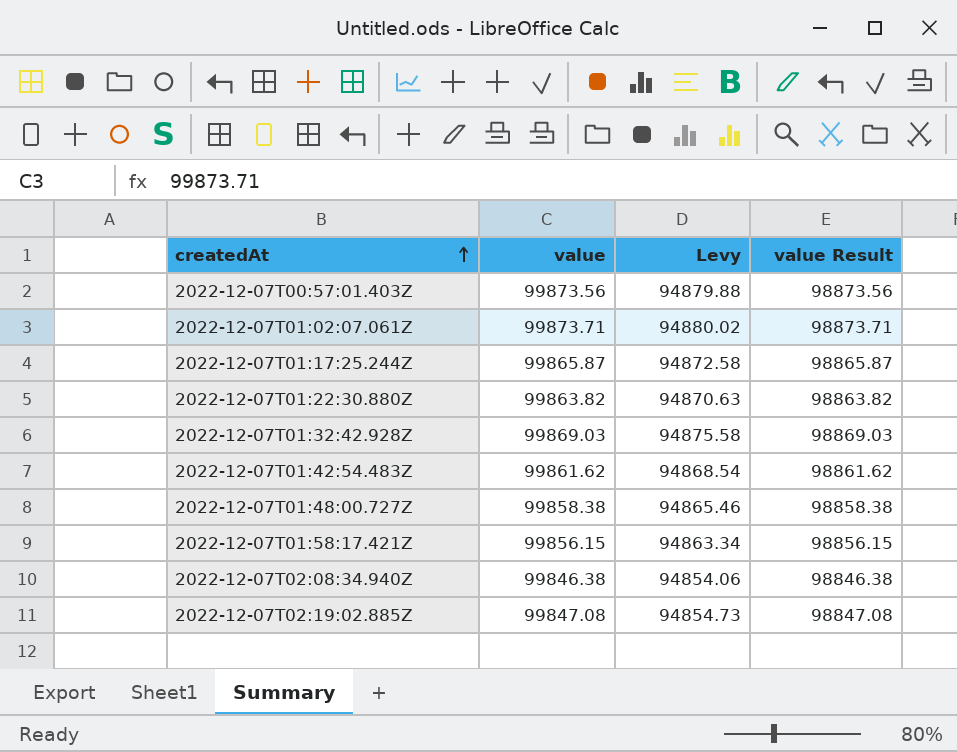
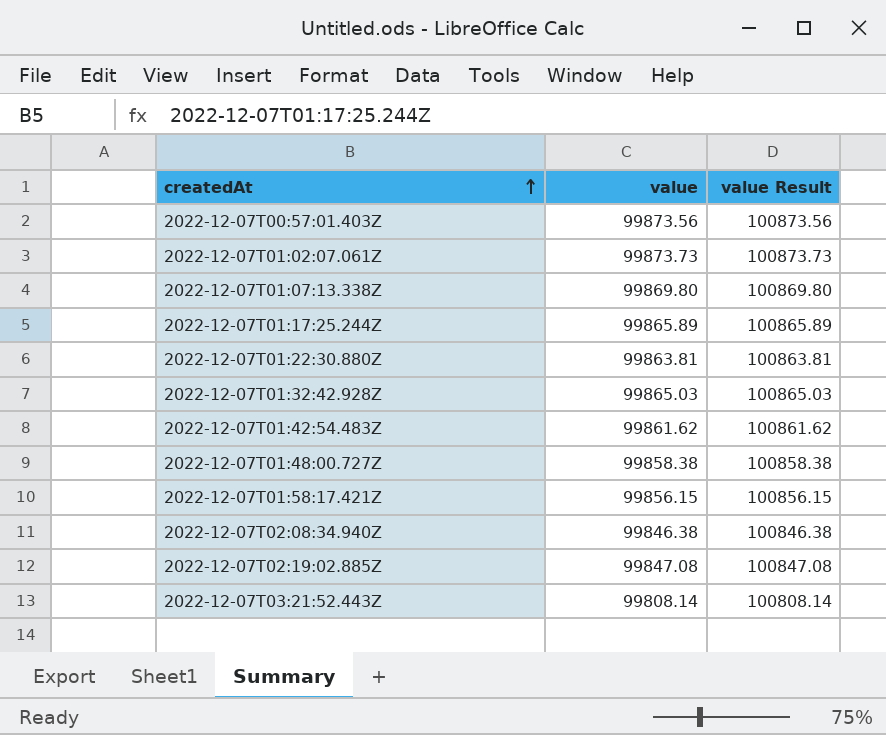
column Levy | formula: [value] * 0.95 -> none
column value Result | formula: [value] - 1000 -> [value] + 1000
2022-12-07T01:02:07.061Z | value: 99873.71 -> 99873.73
row 2022-12-07T01:07:13.338Z: none -> 99869.80 | 100869.80
2022-12-07T01:17:25.244Z | value: 99865.87 -> 99865.89
2022-12-07T01:22:30.880Z | value: 99863.82 -> 99863.81
2022-12-07T01:32:42.928Z | value: 99869.03 -> 99865.03
row 2022-12-07T03:21:52.443Z: none -> 99808.14 | 100808.14

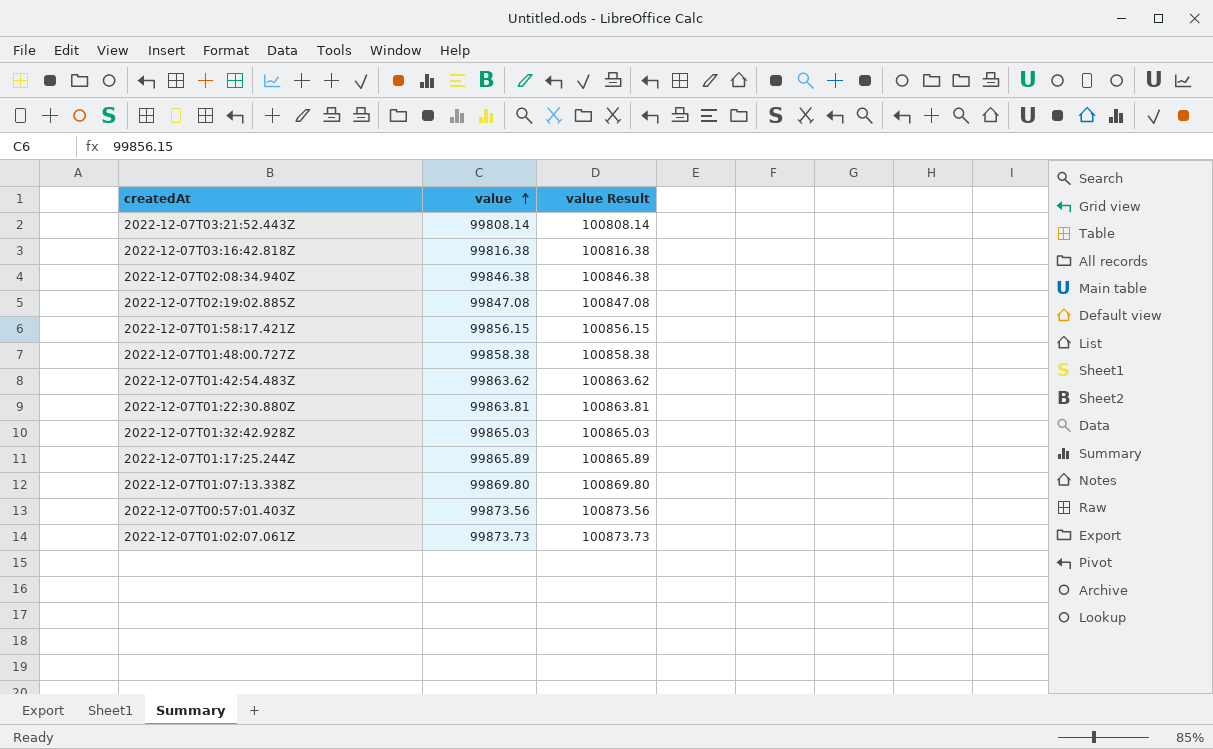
row order: createdAt ascending -> value ascending
row 2022-12-07T03:16:42.818Z: none -> 99816.38 | 100816.38
2022-12-07T01:42:54.483Z | value: 99861.62 -> 99863.62
2022-12-07T01:42:54.483Z | value Result: 100861.62 -> 100863.62

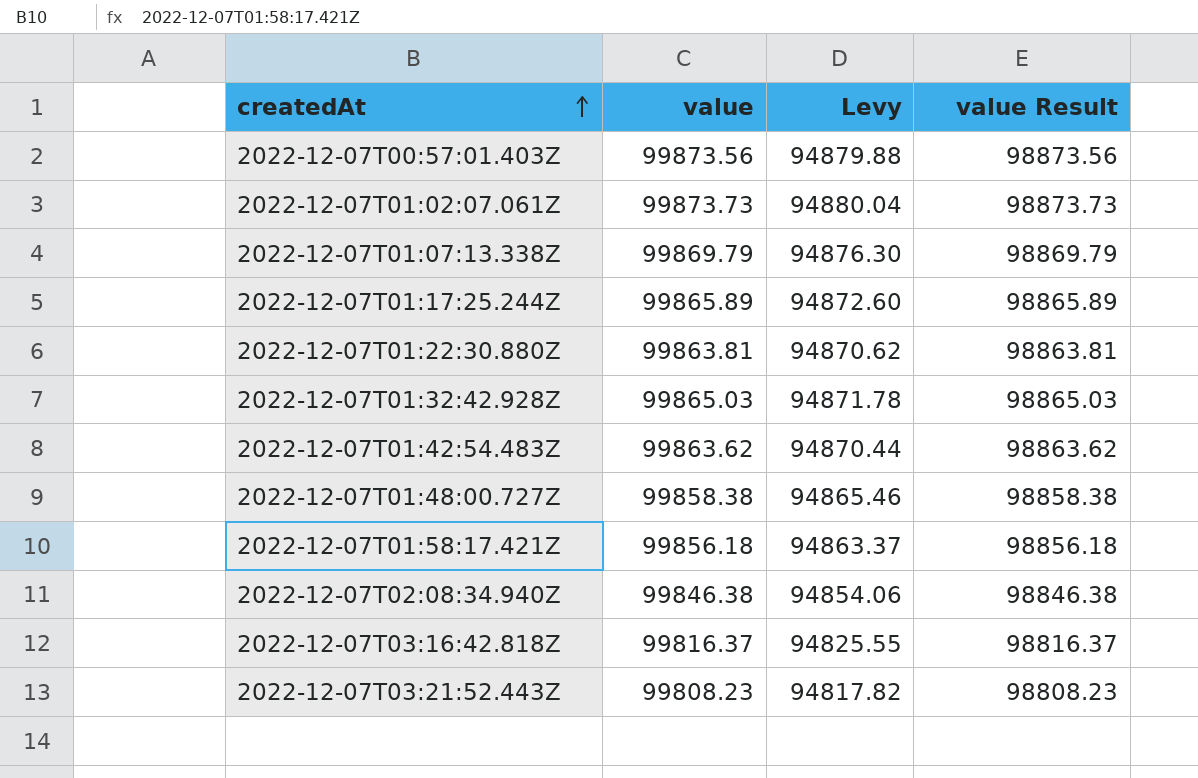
row order: value ascending -> createdAt ascending
column Levy | formula: none -> [value] * 0.95
column value Result | formula: [value] + 1000 -> [value] - 1000
row 2022-12-07T02:19:02.885Z: 99847.08 | 100847.08 -> none
2022-12-07T01:07:13.338Z | value: 99869.80 -> 99869.79
2022-12-07T01:58:17.421Z | value: 99856.15 -> 99856.18
2022-12-07T03:16:42.818Z | value: 99816.38 -> 99816.37
2022-12-07T03:21:52.443Z | value: 99808.14 -> 99808.23

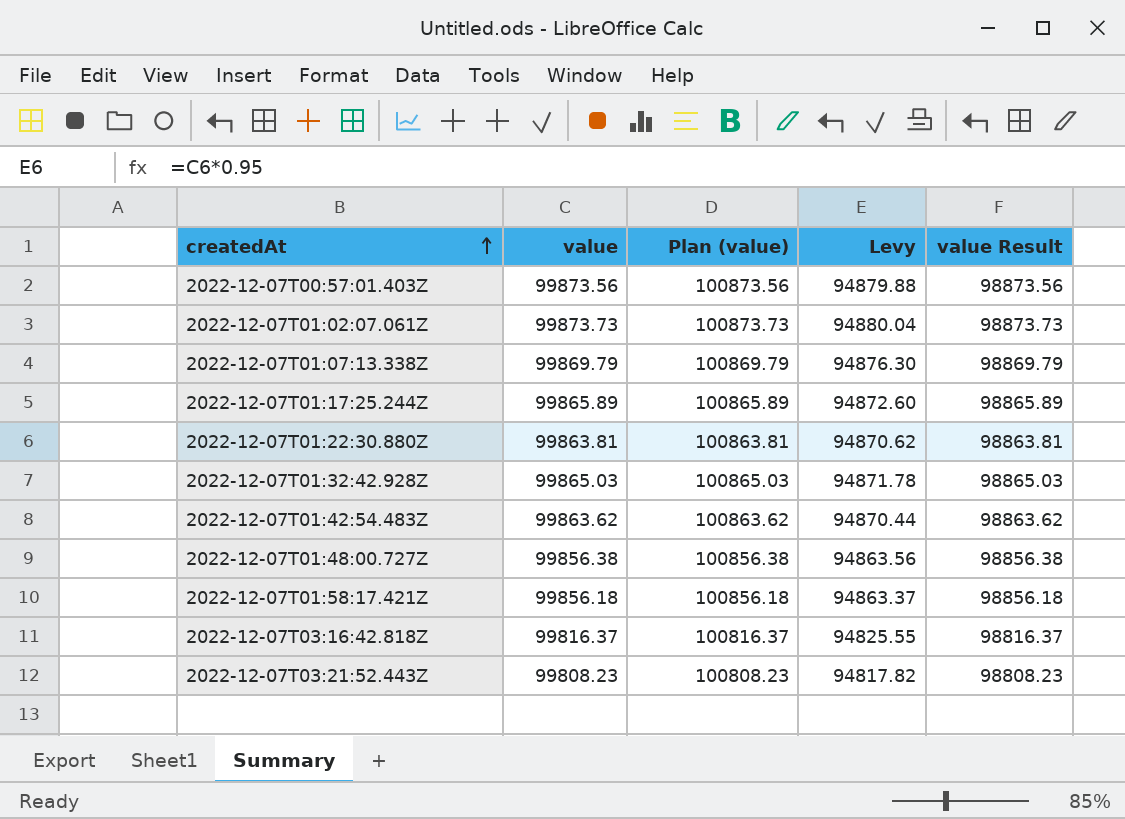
column Plan (value) | formula: none -> [value] + 1000
row 2022-12-07T02:08:34.940Z: 99846.38 | 94854.06 | 98846.38 -> none
2022-12-07T01:48:00.727Z | value: 99858.38 -> 99856.38
2022-12-07T01:48:00.727Z | Levy: 94865.46 -> 94863.56
2022-12-07T01:48:00.727Z | value Result: 98858.38 -> 98856.38

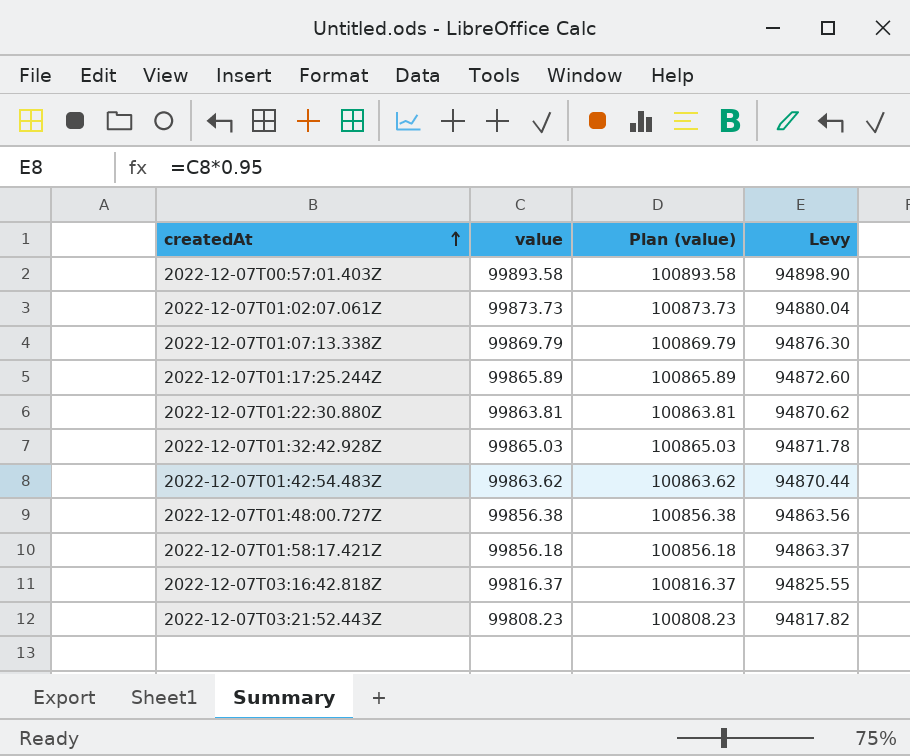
column value Result | formula: [value] - 1000 -> none
2022-12-07T00:57:01.403Z | value: 99873.56 -> 99893.58
2022-12-07T00:57:01.403Z | Plan (value): 100873.56 -> 100893.58
2022-12-07T00:57:01.403Z | Levy: 94879.88 -> 94898.90

